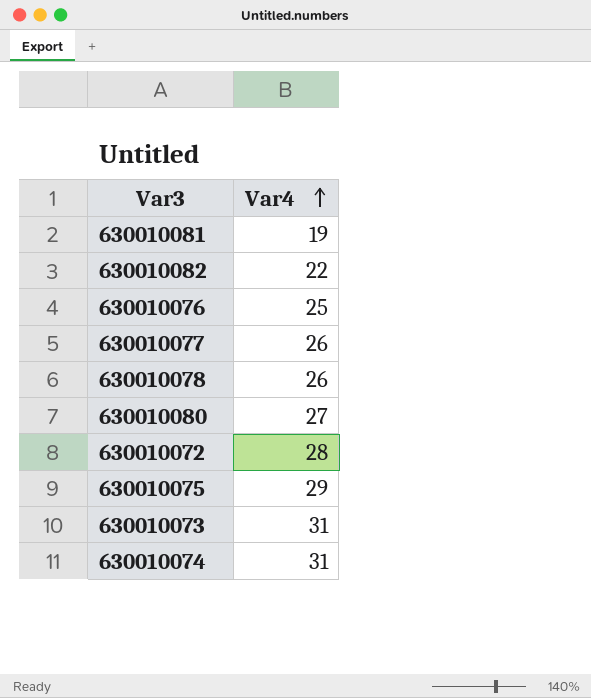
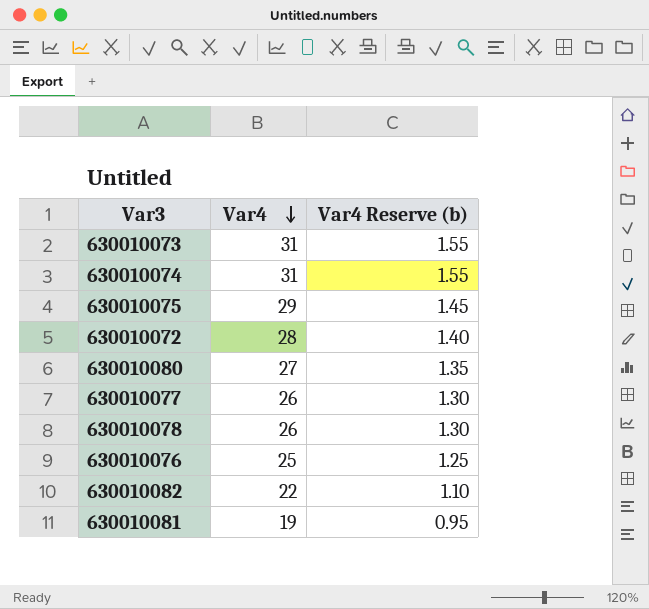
row order: Var4 ascending -> Var4 descending
column Var4 Reserve (b) | formula: none -> [Var4] * 0.05

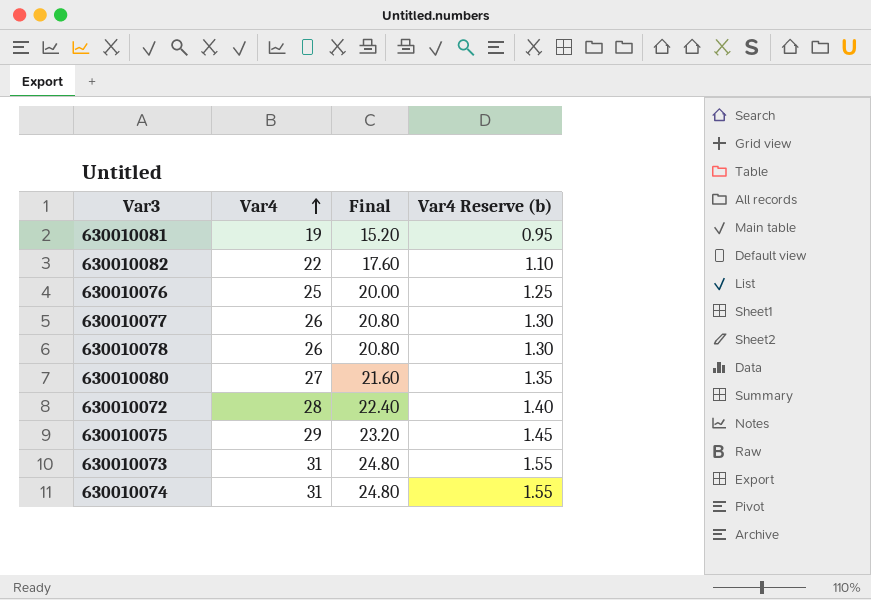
row order: Var4 descending -> Var4 ascending
column Final | formula: none -> [Var4] * 0.8

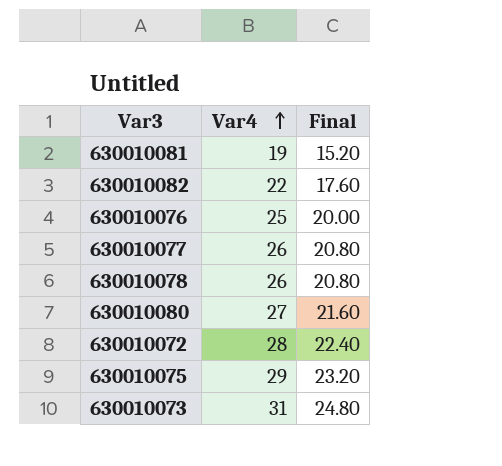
column Var4 Reserve (b) | formula: [Var4] * 0.05 -> none
row 630010074: 31 | 24.80 | 1.55 -> none

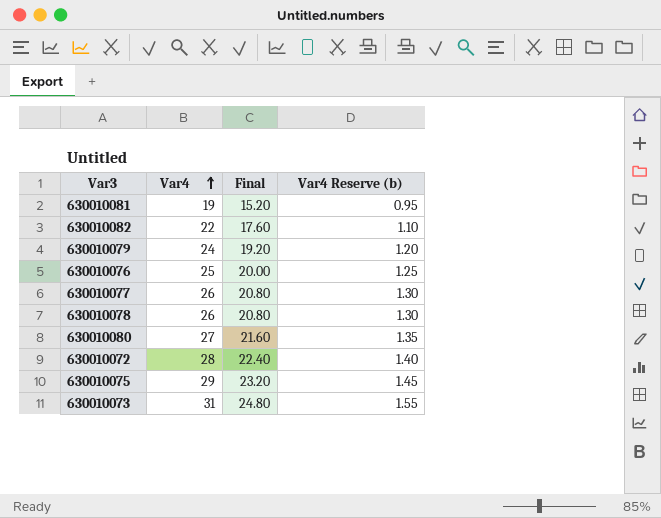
column Var4 Reserve (b) | formula: none -> [Var4] * 0.05
row 630010079: none -> 24 | 19.20 | 1.20

